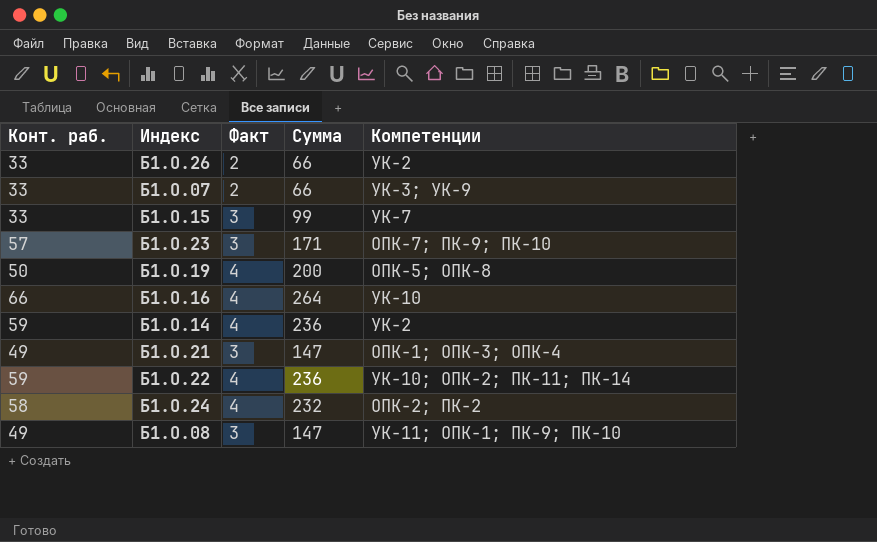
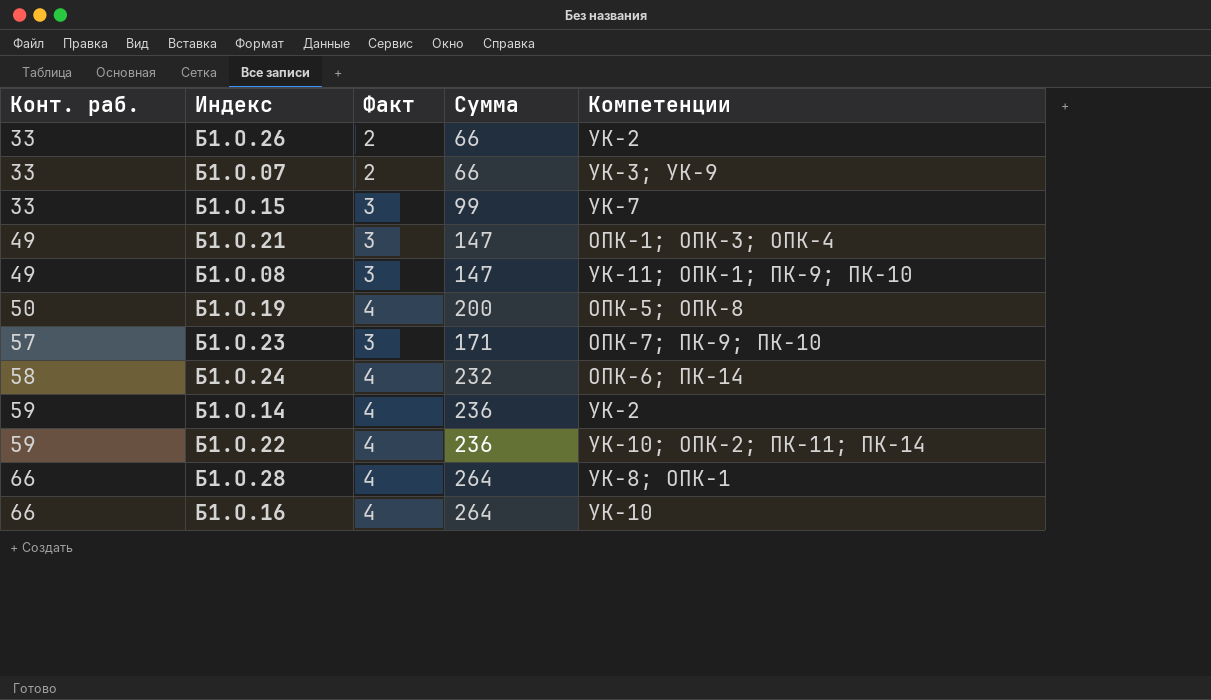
row order: none -> Конт. раб. ascending
Б1.О.24 | Компетенции: ОПК-2; ПК-2 -> ОПК-6; ПК-14
row Б1.О.28: none -> 66 | 4 | 264 | УК-8; ОПК-1

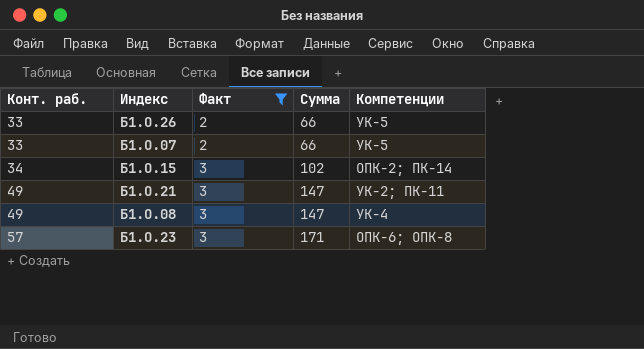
filter: none -> Факт != 4
Б1.О.26 | Компетенции: УК-2 -> УК-5
Б1.О.07 | Компетенции: УК-3; УК-9 -> УК-5
Б1.О.15 | Конт. раб.: 33 -> 34
Б1.О.15 | Сумма: 99 -> 102
Б1.О.15 | Компетенции: УК-7 -> ОПК-2; ПК-14
Б1.О.21 | Компетенции: ОПК-1; ОПК-3; ОПК-4 -> УК-2; ПК-11
Б1.О.08 | Компетенции: УК-11; ОПК-1; ПК-9; ПК-10 -> УК-4
Б1.О.23 | Компетенции: ОПК-7; ПК-9; ПК-10 -> ОПК-6; ОПК-8

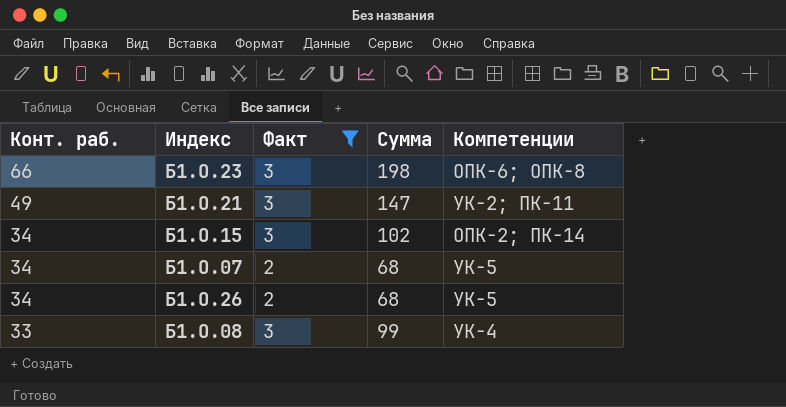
row order: Конт. раб. ascending -> Конт. раб. descending
Б1.О.23 | Конт. раб.: 57 -> 66
Б1.О.23 | Сумма: 171 -> 198
Б1.О.07 | Конт. раб.: 33 -> 34
Б1.О.07 | Сумма: 66 -> 68
Б1.О.26 | Конт. раб.: 33 -> 34
Б1.О.26 | Сумма: 66 -> 68
Б1.О.08 | Конт. раб.: 49 -> 33
Б1.О.08 | Сумма: 147 -> 99

